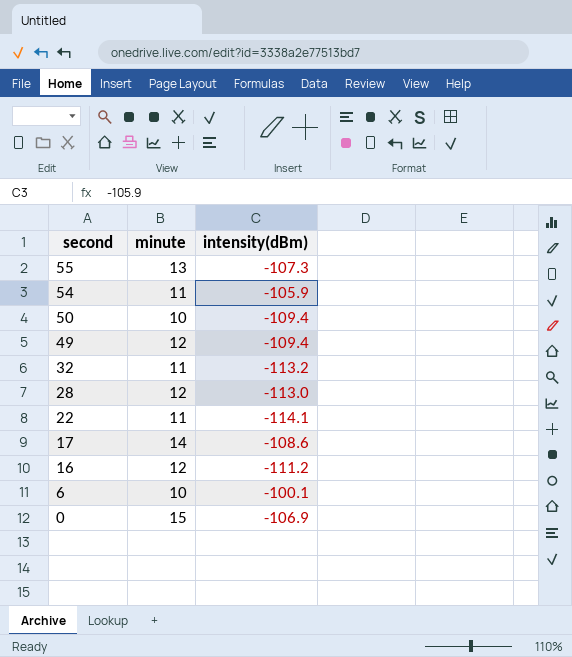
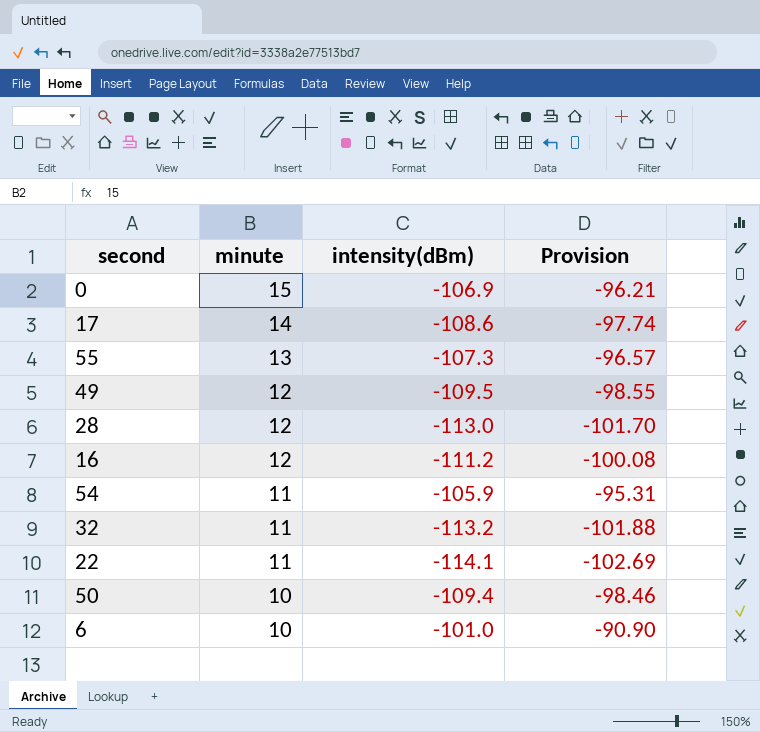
row order: second descending -> minute descending
column Provision | formula: none -> [intensity(dBm)] * 0.9
49 | intensity(dBm): -109.4 -> -109.5
6 | intensity(dBm): -100.1 -> -101.0

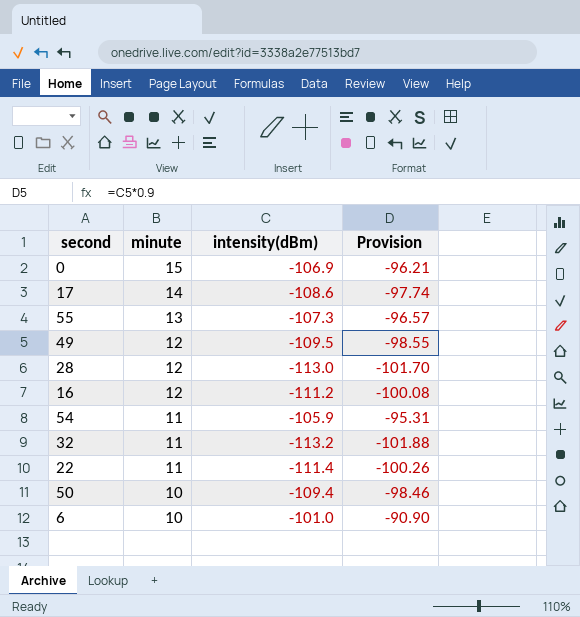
22 | intensity(dBm): -114.1 -> -111.4
22 | Provision: -102.69 -> -100.26

